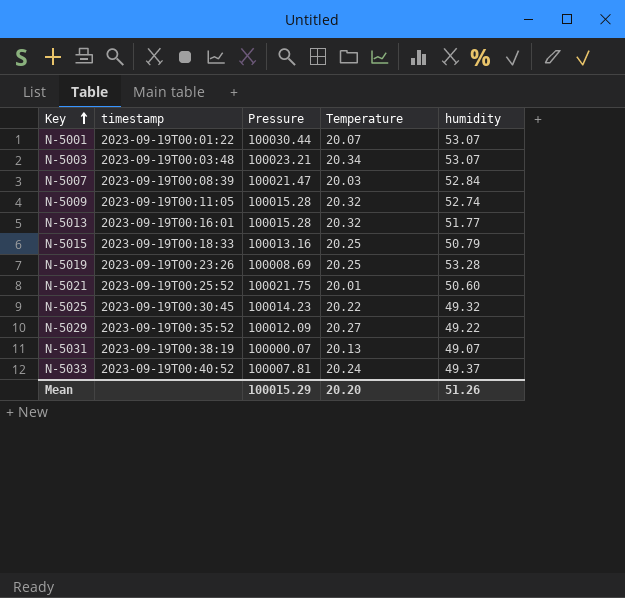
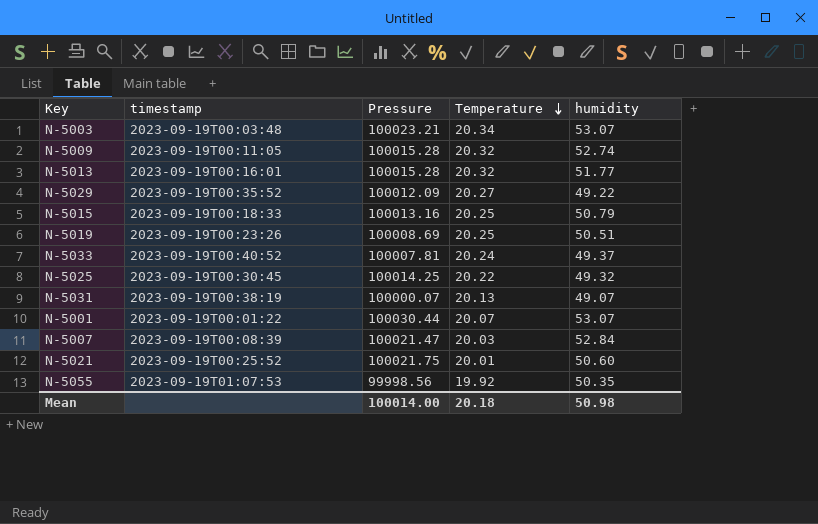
row order: Key ascending -> Temperature descending
N-5019 | humidity: 53.28 -> 50.51
N-5025 | Pressure: 100014.23 -> 100014.25
row N-5055: none -> 2023-09-19T01:07:53 | 99998.56 | 19.92 | 50.35
Mean | Pressure: 100015.29 -> 100014.00
Mean | Temperature: 20.20 -> 20.18
Mean | humidity: 51.26 -> 50.98

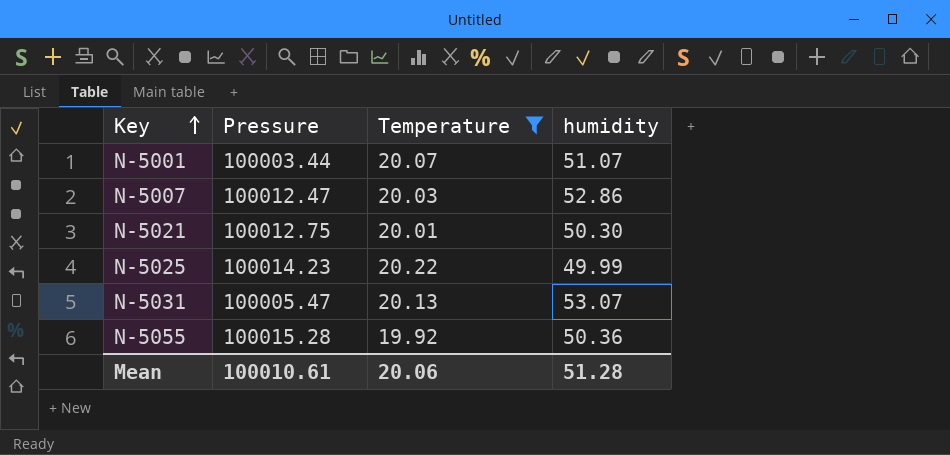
filter: none -> Temperature <= 20.22
row order: Temperature descending -> Key ascending
column timestamp | position: 2 -> none
N-5001 | Pressure: 100030.44 -> 100003.44
N-5001 | humidity: 53.07 -> 51.07
N-5007 | Pressure: 100021.47 -> 100012.47
N-5007 | humidity: 52.84 -> 52.86
N-5021 | Pressure: 100021.75 -> 100012.75
N-5021 | humidity: 50.60 -> 50.30
N-5025 | Pressure: 100014.25 -> 100014.23
N-5025 | humidity: 49.32 -> 49.99
N-5031 | Pressure: 100000.07 -> 100005.47
N-5031 | humidity: 49.07 -> 53.07
N-5055 | Pressure: 99998.56 -> 100015.28
N-5055 | humidity: 50.35 -> 50.36
Mean | Pressure: 100014.00 -> 100010.61
Mean | Temperature: 20.18 -> 20.06
Mean | humidity: 50.98 -> 51.28

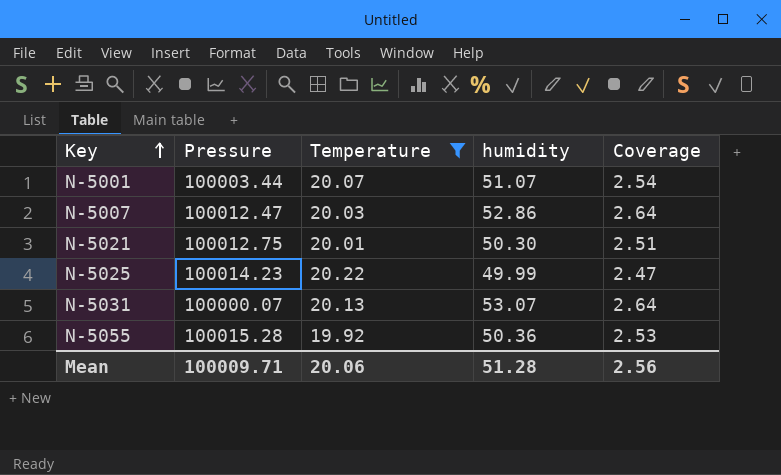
column Coverage | formula: none -> [humidity] / [Temperature]
N-5031 | Pressure: 100005.47 -> 100000.07
Mean | Pressure: 100010.61 -> 100009.71

